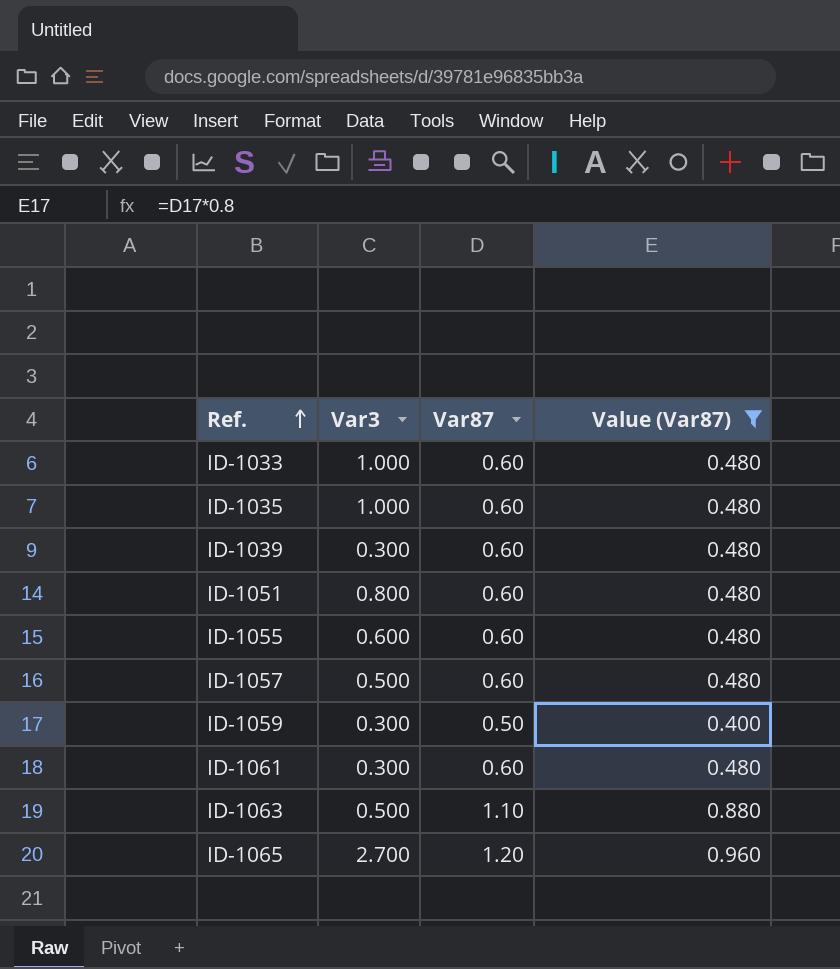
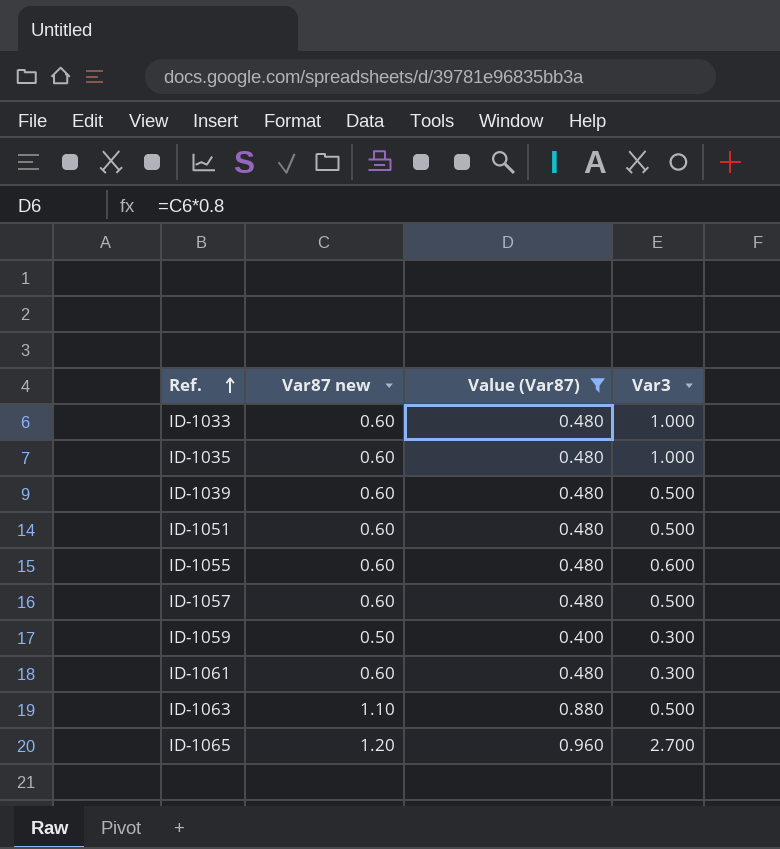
column name: Var87 -> Var87 new
column Var3 | position: 2 -> 4
ID-1039 | Var3: 0.300 -> 0.500
ID-1051 | Var3: 0.800 -> 0.500

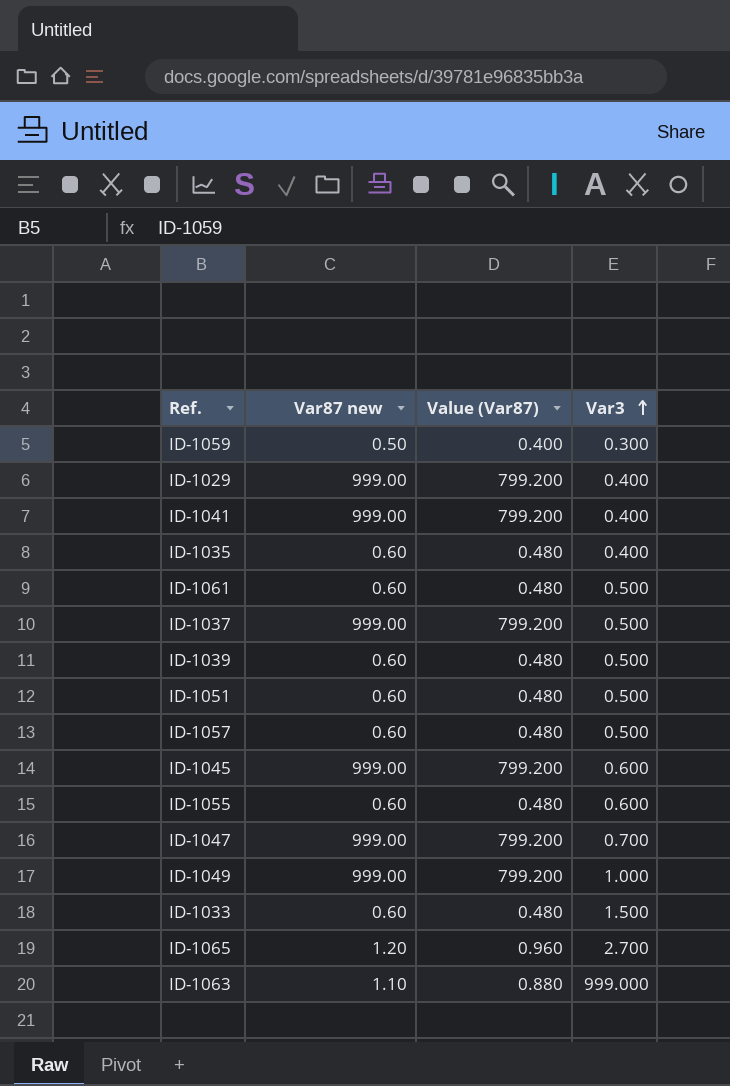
filter: Value (Var87) != 799.200 -> none
row order: Ref. ascending -> Var3 ascending
ID-1035 | Var3: 1.000 -> 0.400
ID-1061 | Var3: 0.300 -> 0.500
ID-1033 | Var3: 1.000 -> 1.500
ID-1063 | Var3: 0.500 -> 999.000

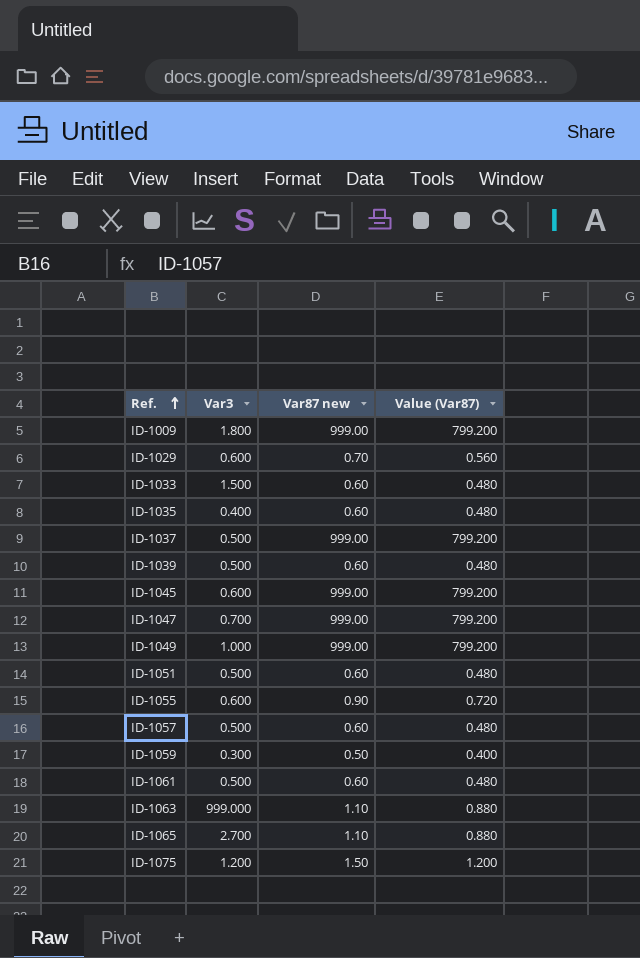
row order: Var3 ascending -> Ref. ascending
column Var3 | position: 4 -> 2
row ID-1041: 999.00 | 799.200 | 0.400 -> none
row ID-1009: none -> 1.800 | 999.00 | 799.200
ID-1029 | Var3: 0.400 -> 0.600
ID-1029 | Var87 new: 999.00 -> 0.70
ID-1029 | Value (Var87): 799.200 -> 0.560
ID-1055 | Var87 new: 0.60 -> 0.90
ID-1055 | Value (Var87): 0.480 -> 0.720
ID-1065 | Var87 new: 1.20 -> 1.10
ID-1065 | Value (Var87): 0.960 -> 0.880
row ID-1075: none -> 1.200 | 1.50 | 1.200

